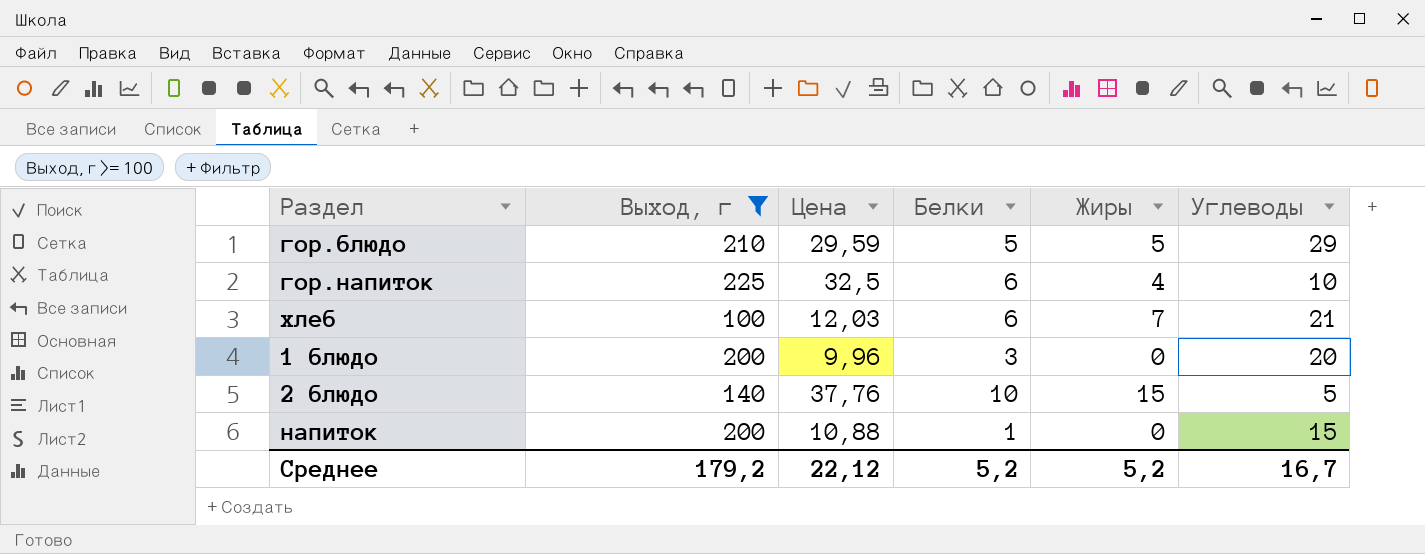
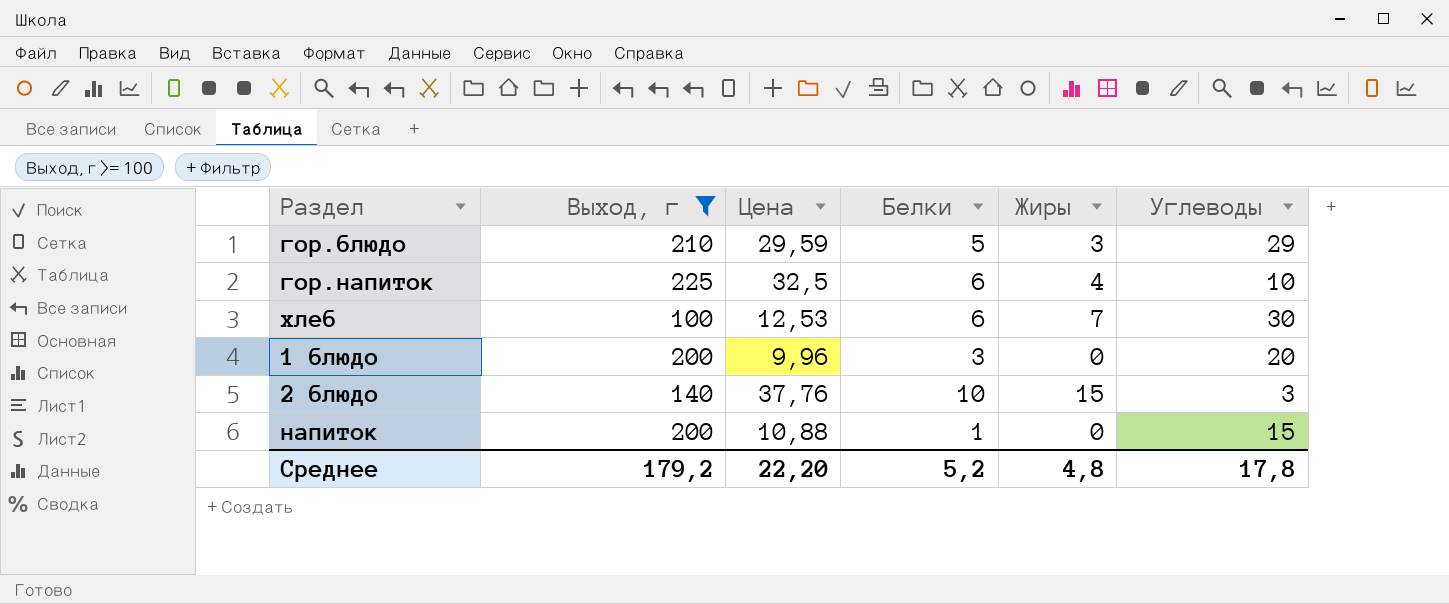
гор.блюдо | Жиры: 5 -> 3
хлеб | Цена: 12,03 -> 12,53
хлеб | Углеводы: 21 -> 30
2 блюдо | Углеводы: 5 -> 3
Среднее | Цена: 22,12 -> 22,20
Среднее | Жиры: 5,2 -> 4,8
Среднее | Углеводы: 16,7 -> 17,8

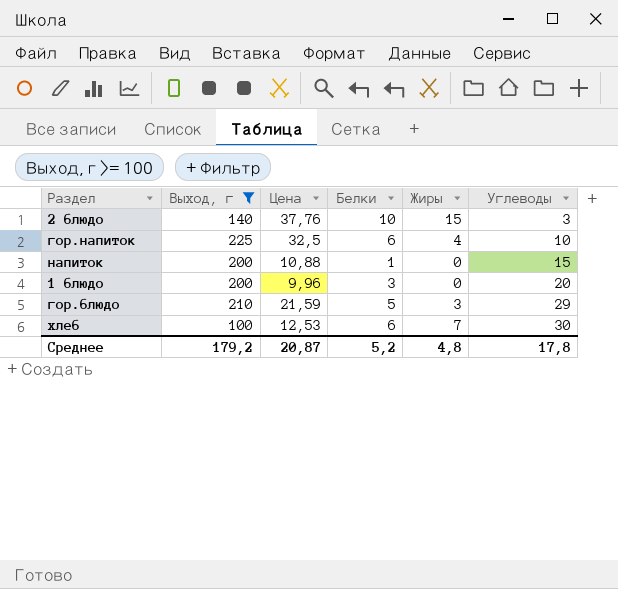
row order: none -> Углеводы ascending
гор.блюдо | Цена: 29,59 -> 21,59
Среднее | Цена: 22,20 -> 20,87

